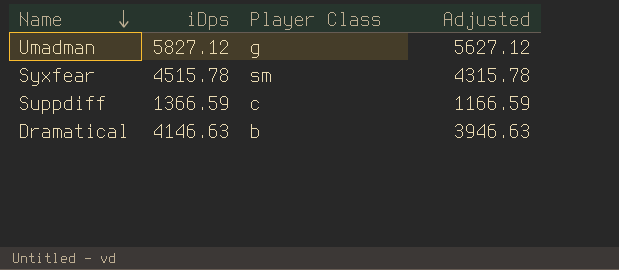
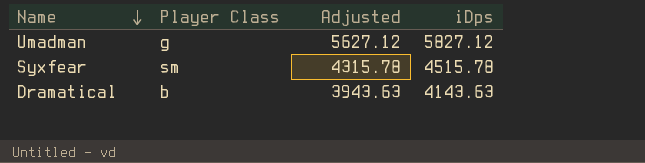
column iDps | position: 2 -> 4
row Suppdiff: 1366.59 | c | 1166.59 -> none
Dramatical | Adjusted: 3946.63 -> 3943.63
Dramatical | iDps: 4146.63 -> 4143.63

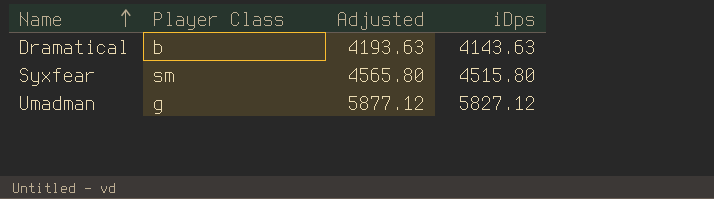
row order: Name descending -> Name ascending
column Adjusted | formula: [iDps] - 200 -> [iDps] + 50
Syxfear | iDps: 4515.78 -> 4515.80

